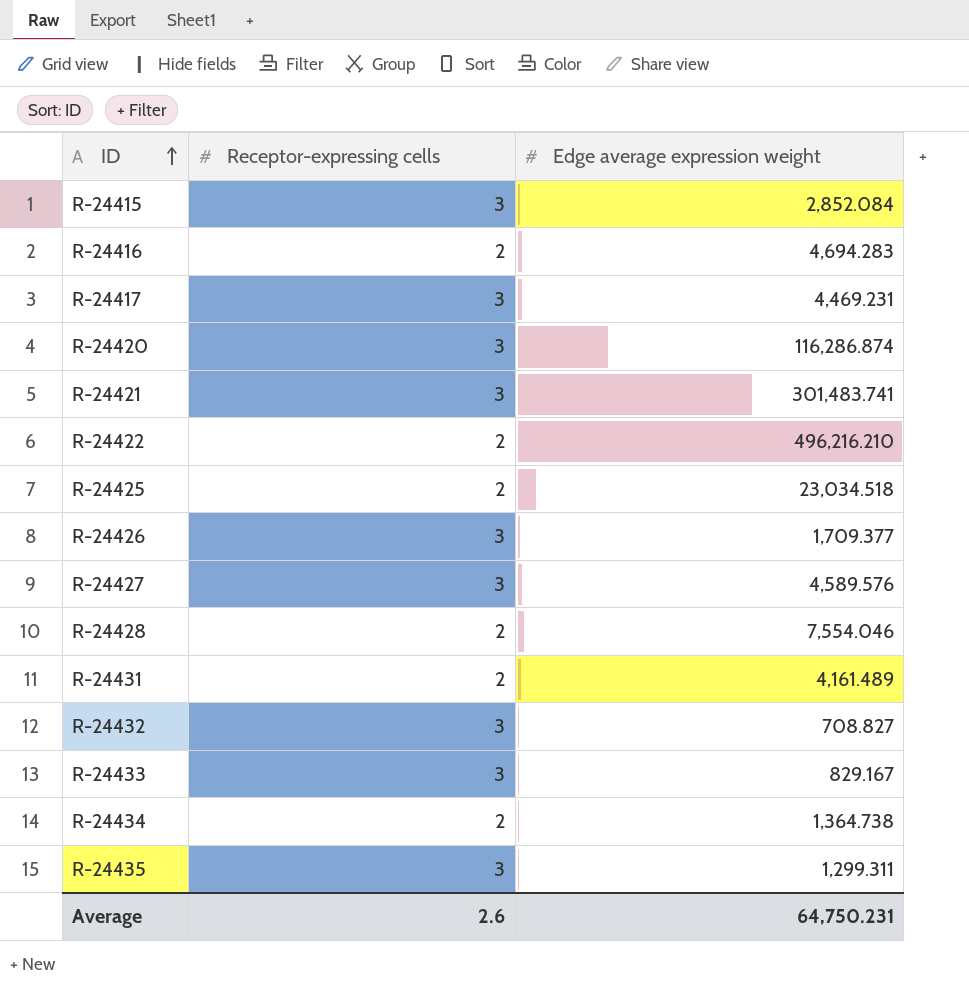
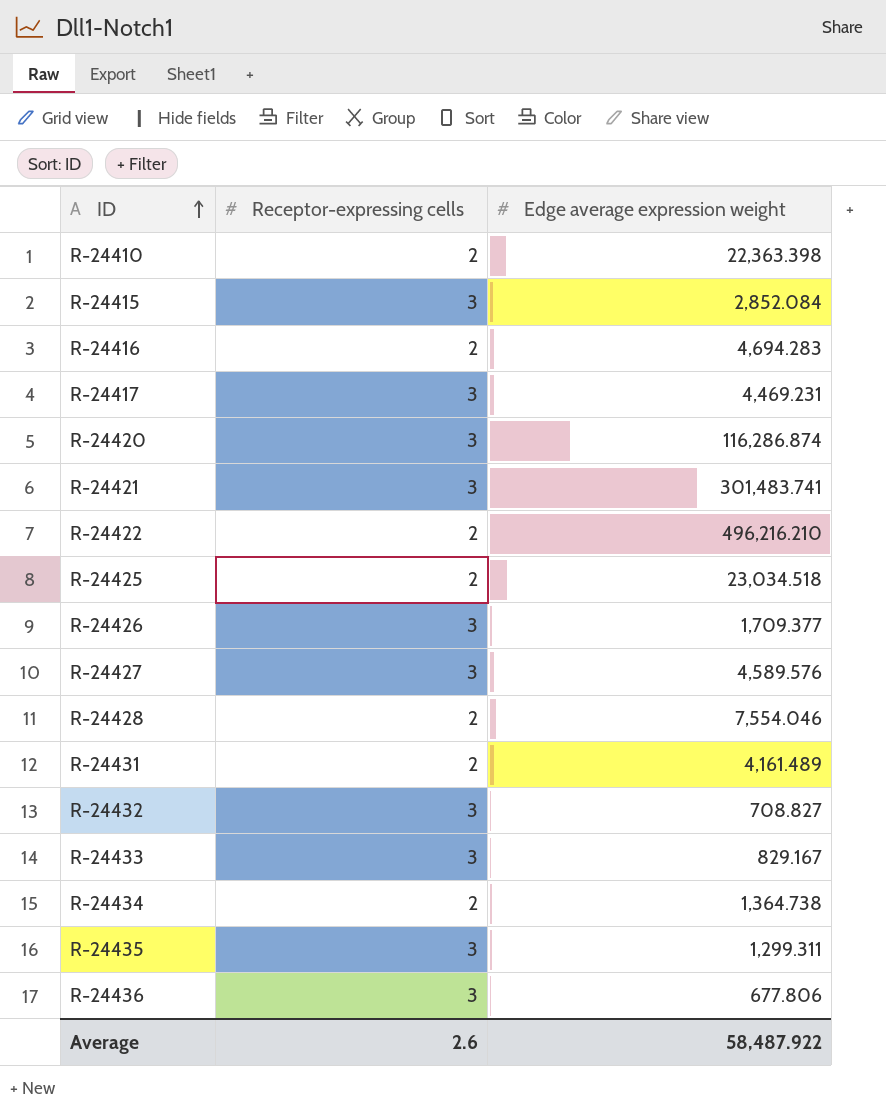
row R-24410: none -> 2 | 22,363.398
row R-24436: none -> 3 | 677.806
Average | Edge average expression weight: 64,750.231 -> 58,487.922

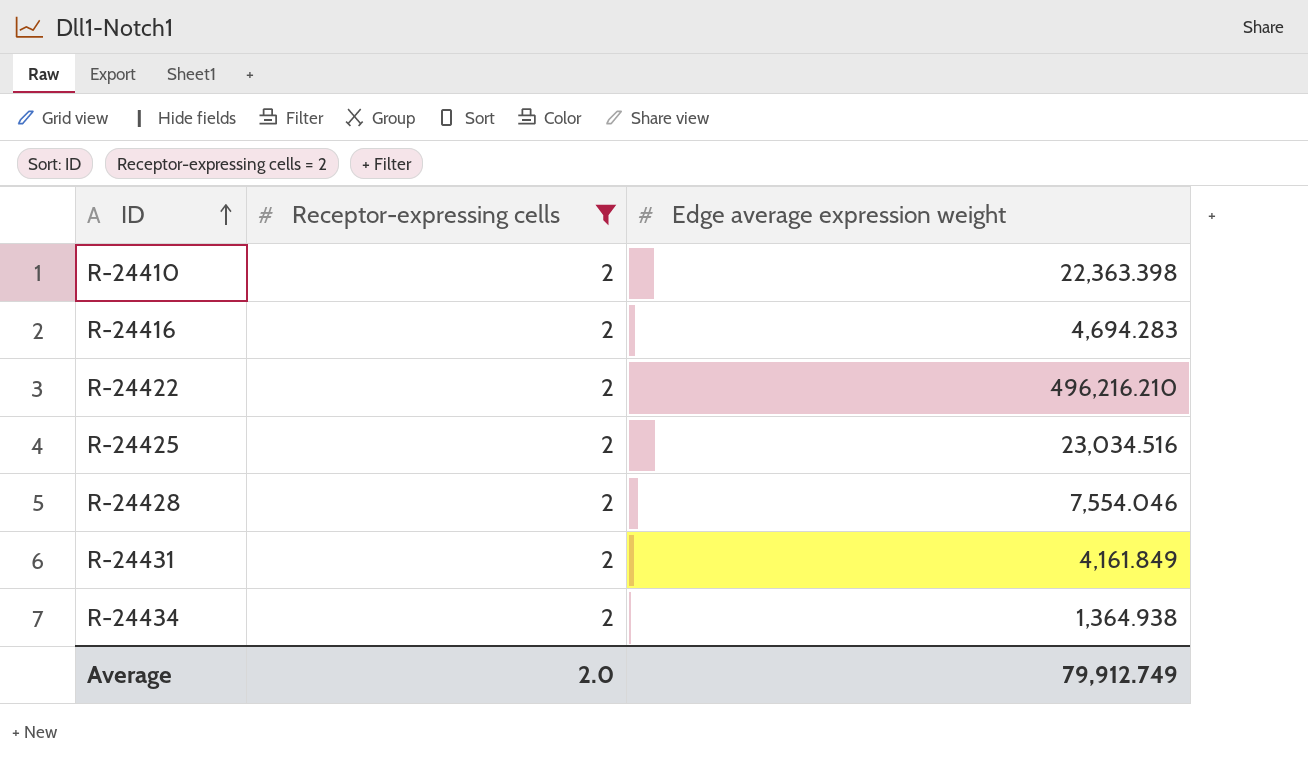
filter: none -> Receptor-expressing cells = 2
R-24425 | Edge average expression weight: 23,034.518 -> 23,034.516
R-24431 | Edge average expression weight: 4,161.489 -> 4,161.849
R-24434 | Edge average expression weight: 1,364.738 -> 1,364.938
Average | Receptor-expressing cells: 2.6 -> 2.0
Average | Edge average expression weight: 58,487.922 -> 79,912.749

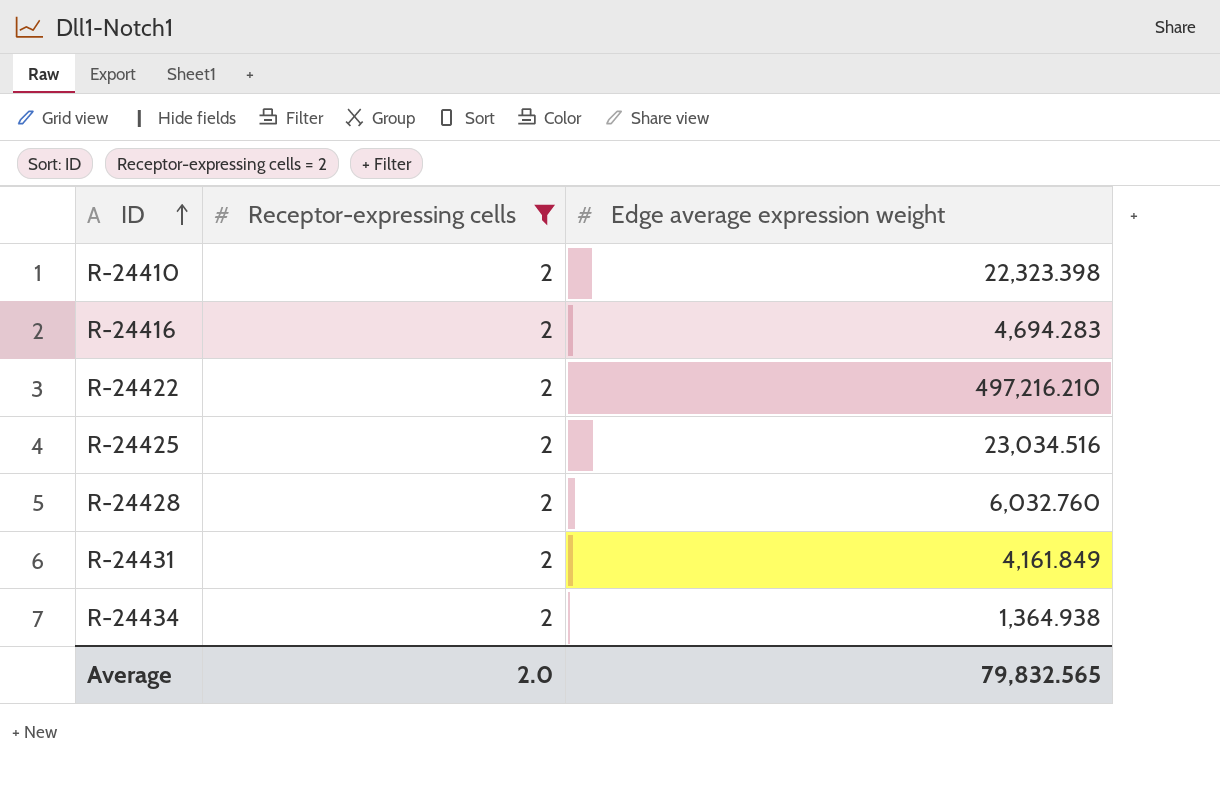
R-24410 | Edge average expression weight: 22,363.398 -> 22,323.398
R-24422 | Edge average expression weight: 496,216.210 -> 497,216.210
R-24428 | Edge average expression weight: 7,554.046 -> 6,032.760
Average | Edge average expression weight: 79,912.749 -> 79,832.565

